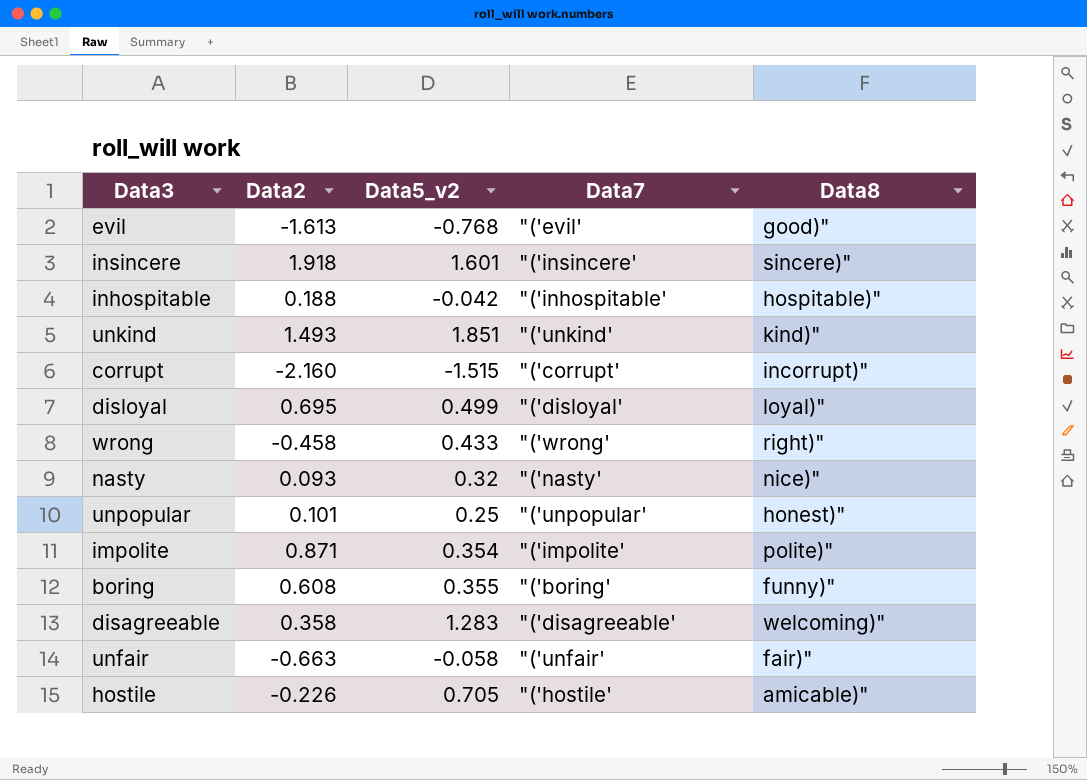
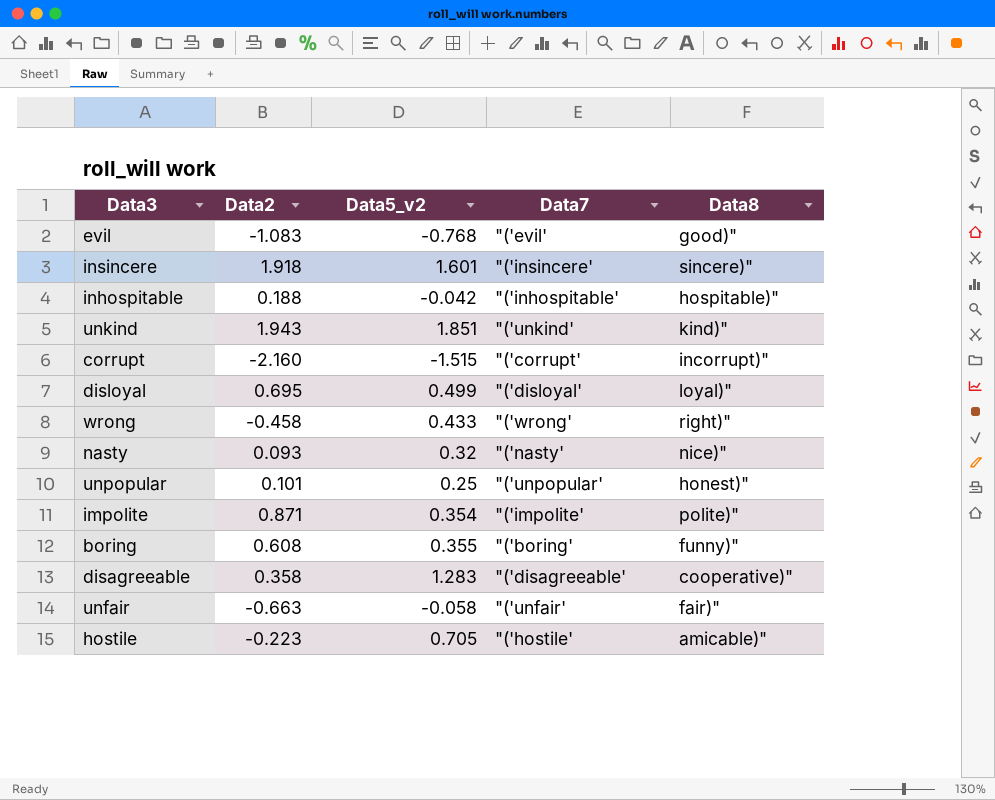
evil | Data2: -1.613 -> -1.083
unkind | Data2: 1.493 -> 1.943
disagreeable | Data8: welcoming)" -> cooperative)"
hostile | Data2: -0.226 -> -0.223

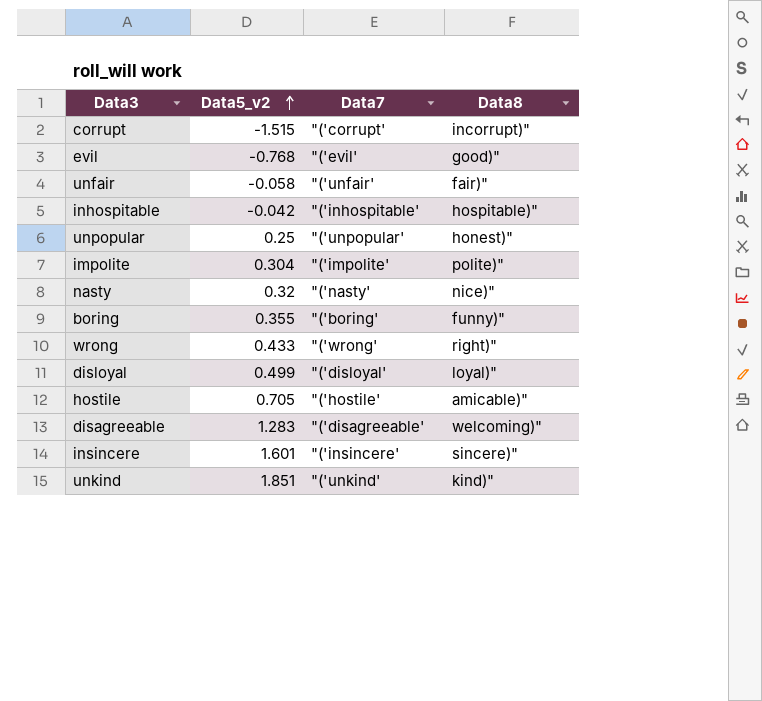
row order: none -> Data5_v2 ascending
column Data2 | position: 2 -> none
impolite | Data5_v2: 0.354 -> 0.304
disagreeable | Data8: cooperative)" -> welcoming)"

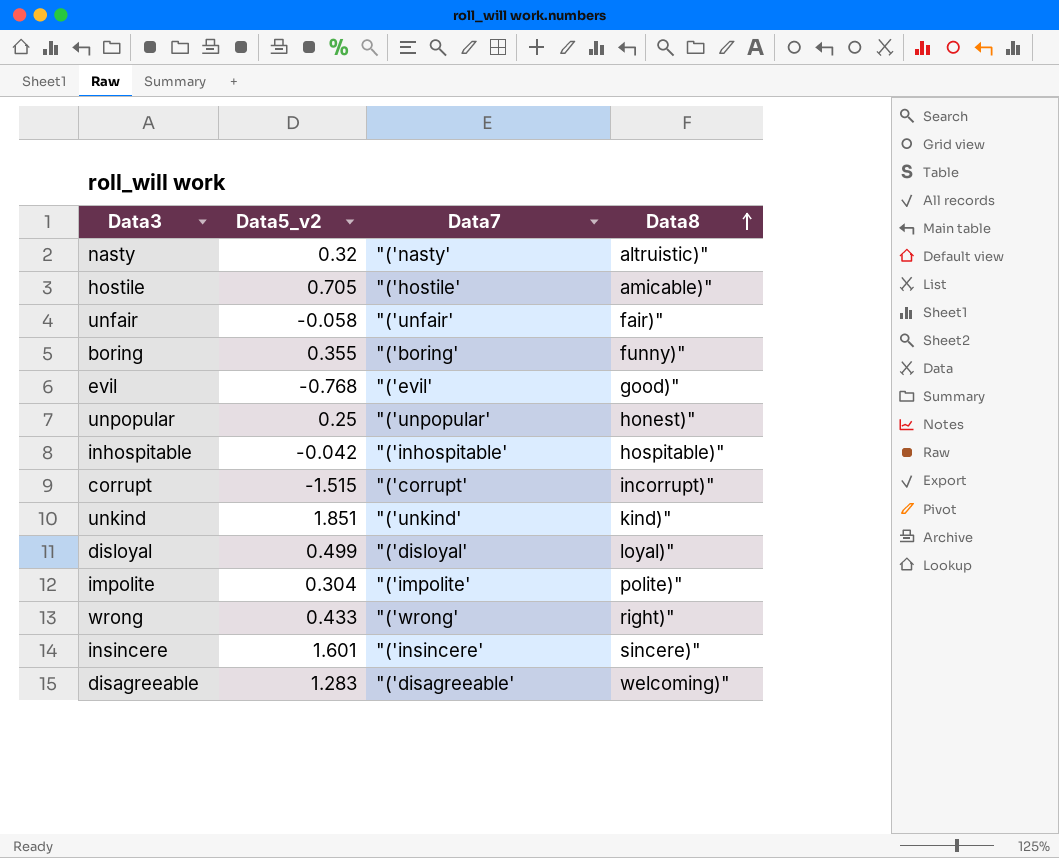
row order: Data5_v2 ascending -> Data8 ascending
nasty | Data8: nice)" -> altruistic)"

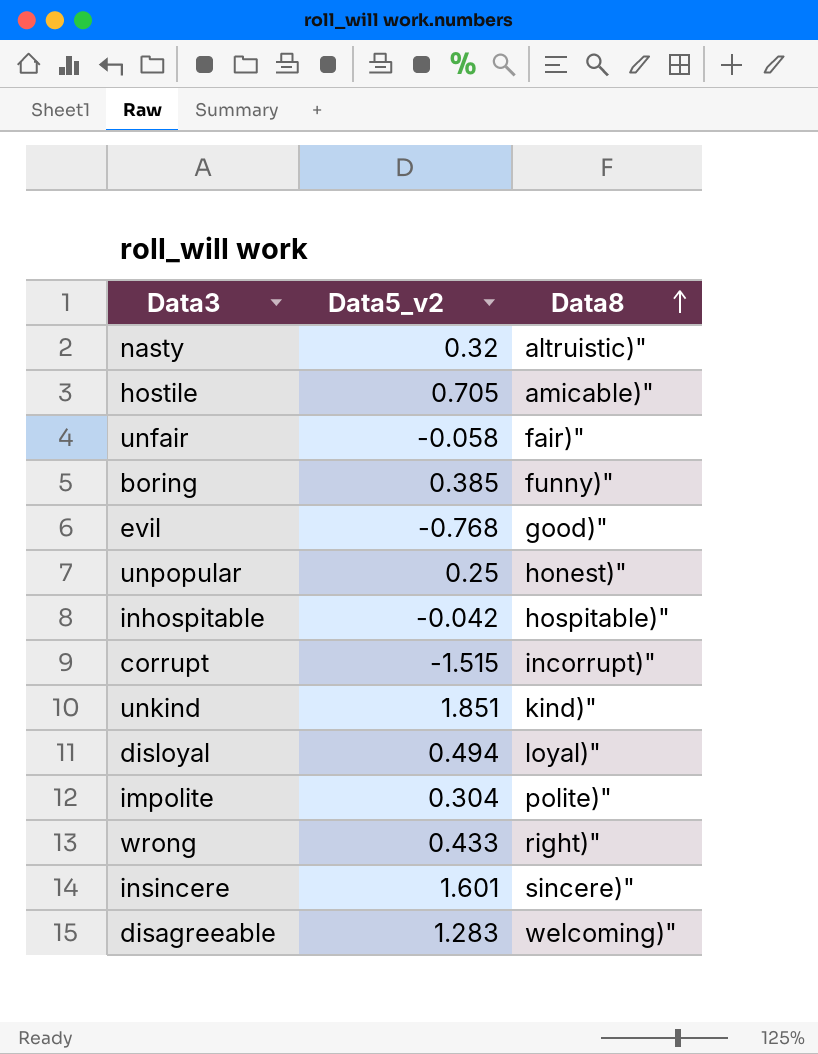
column Data7 | position: 3 -> none
boring | Data5_v2: 0.355 -> 0.385
disloyal | Data5_v2: 0.499 -> 0.494

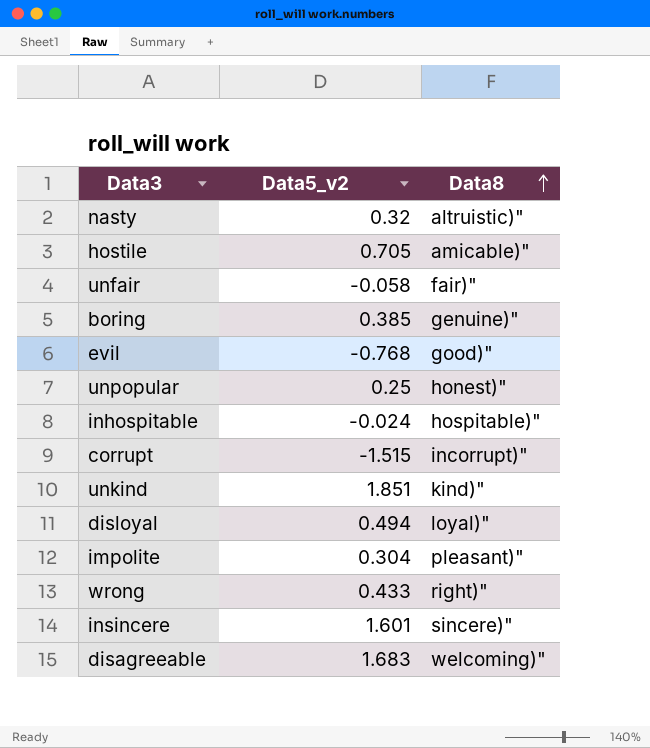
boring | Data8: funny)" -> genuine)"
inhospitable | Data5_v2: -0.042 -> -0.024
impolite | Data8: polite)" -> pleasant)"
disagreeable | Data5_v2: 1.283 -> 1.683

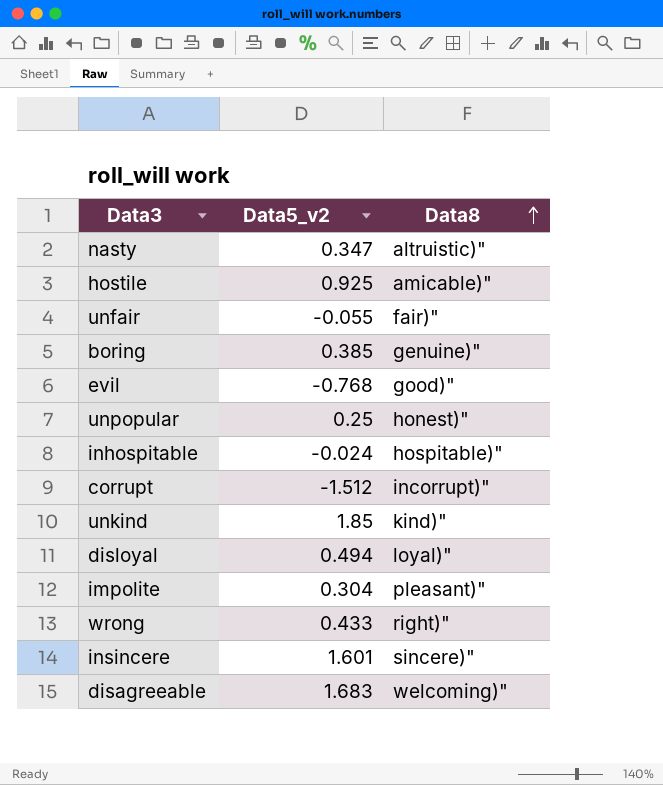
nasty | Data5_v2: 0.32 -> 0.347
hostile | Data5_v2: 0.705 -> 0.925
unfair | Data5_v2: -0.058 -> -0.055
corrupt | Data5_v2: -1.515 -> -1.512
unkind | Data5_v2: 1.851 -> 1.85

